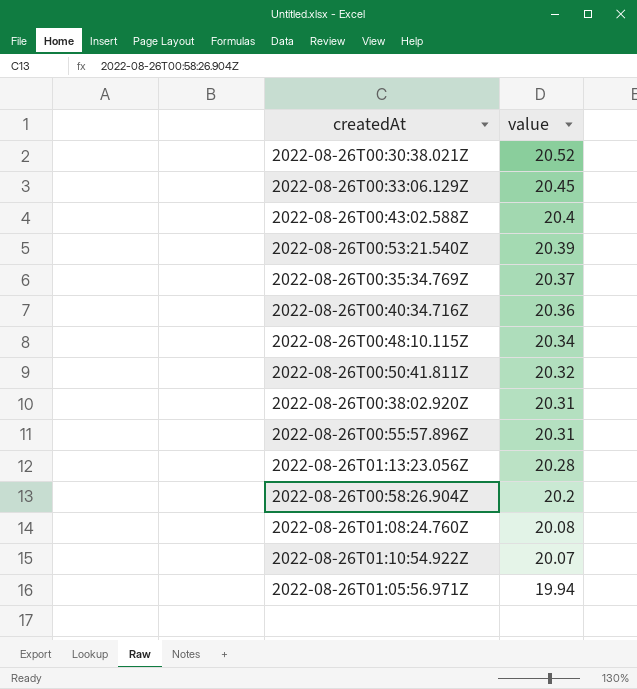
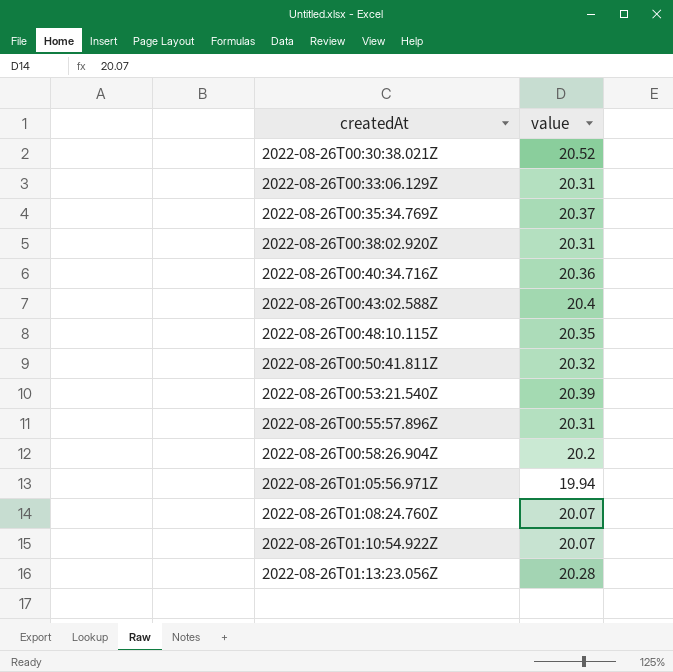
row order: value descending -> createdAt ascending
2022-08-26T00:33:06.129Z | value: 20.45 -> 20.31
2022-08-26T00:48:10.115Z | value: 20.34 -> 20.35
2022-08-26T01:08:24.760Z | value: 20.08 -> 20.07

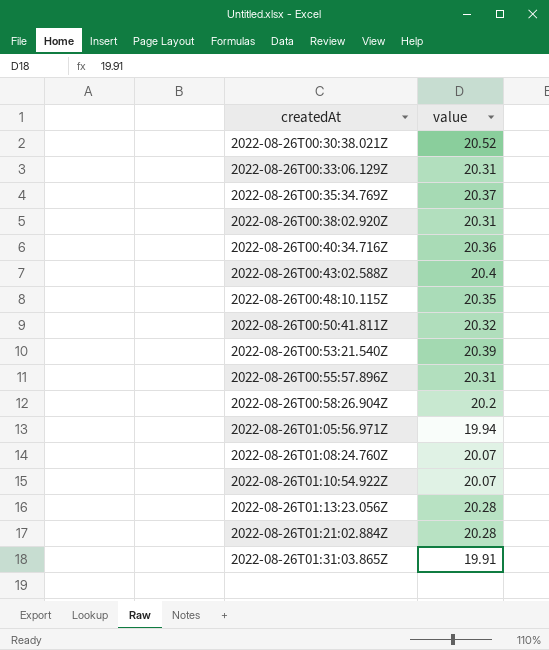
row 2022-08-26T01:21:02.884Z: none -> 20.28
row 2022-08-26T01:31:03.865Z: none -> 19.91

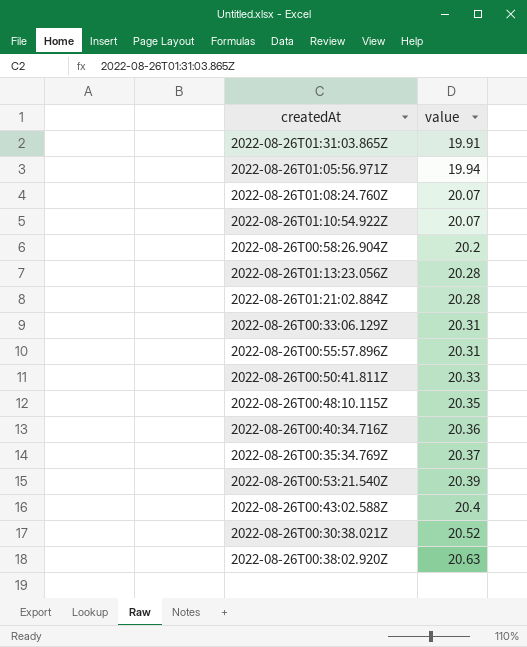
row order: createdAt ascending -> value ascending
2022-08-26T00:50:41.811Z | value: 20.32 -> 20.33
2022-08-26T00:38:02.920Z | value: 20.31 -> 20.63

